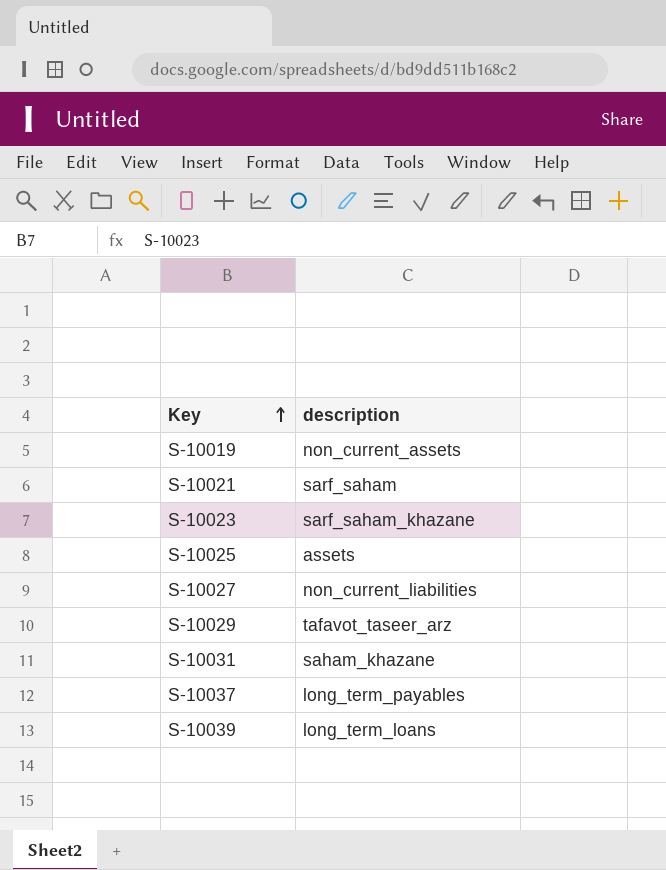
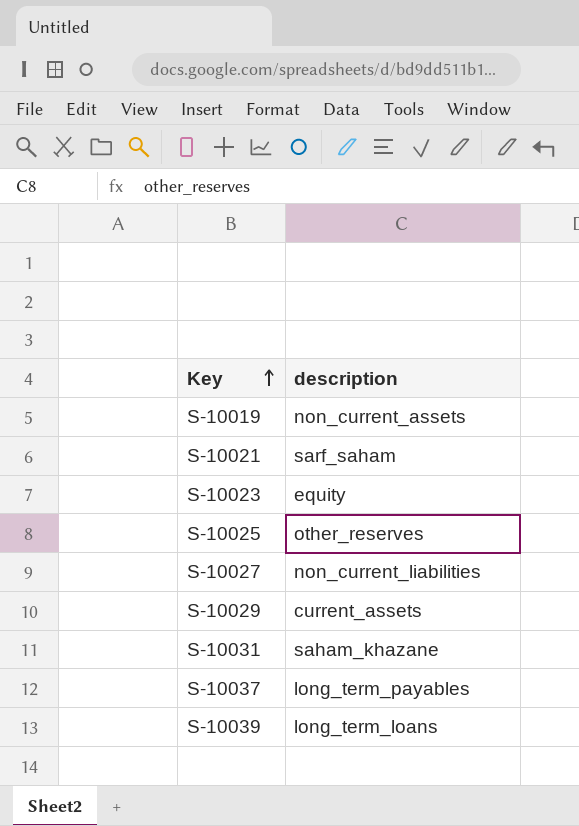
S-10023 | description: sarf_saham_khazane -> equity
S-10025 | description: assets -> other_reserves
S-10029 | description: tafavot_taseer_arz -> current_assets

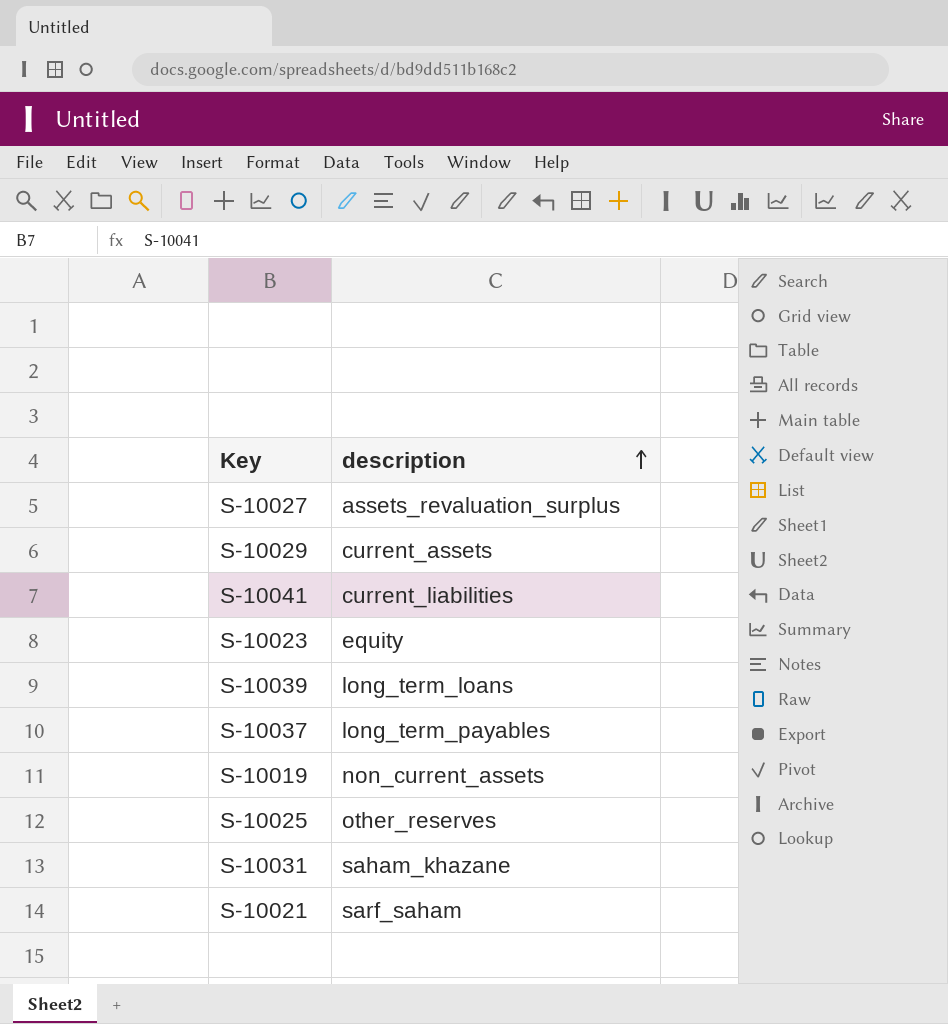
row order: Key ascending -> description ascending
S-10027 | description: non_current_liabilities -> assets_revaluation_surplus
row S-10041: none -> current_liabilities

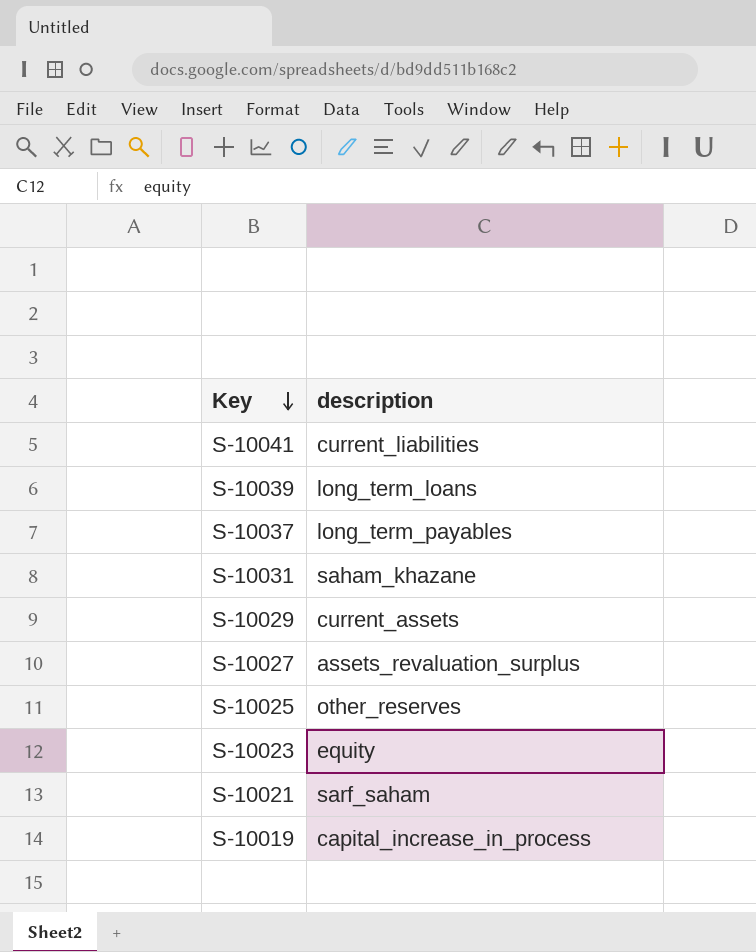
row order: description ascending -> Key descending
S-10019 | description: non_current_assets -> capital_increase_in_process

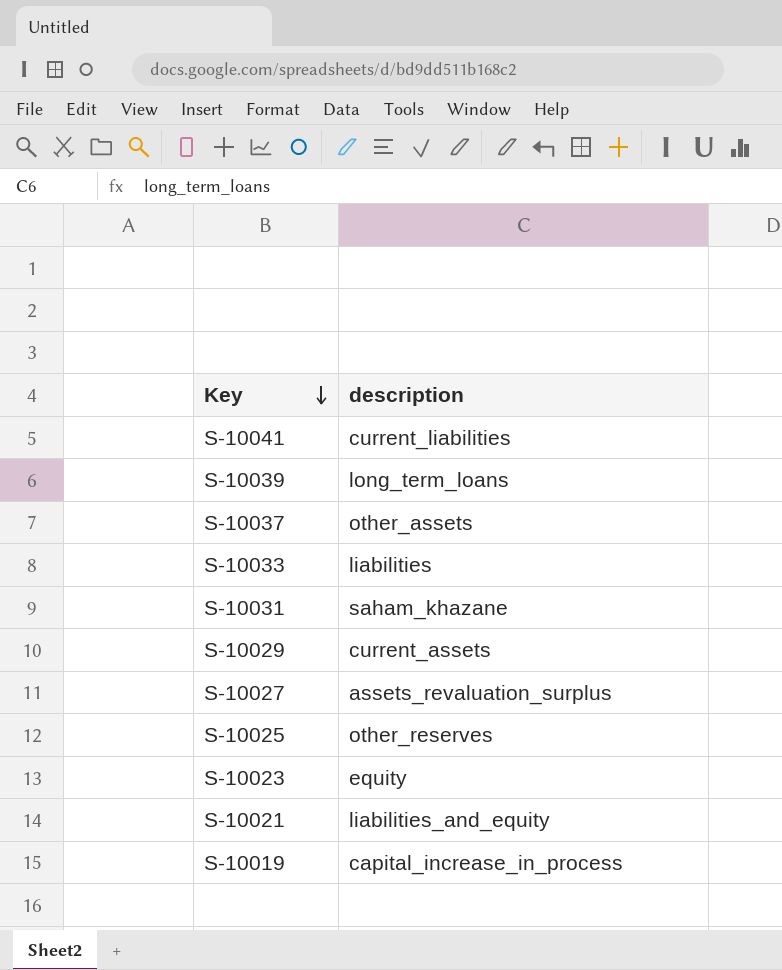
S-10037 | description: long_term_payables -> other_assets
row S-10033: none -> liabilities
S-10021 | description: sarf_saham -> liabilities_and_equity

